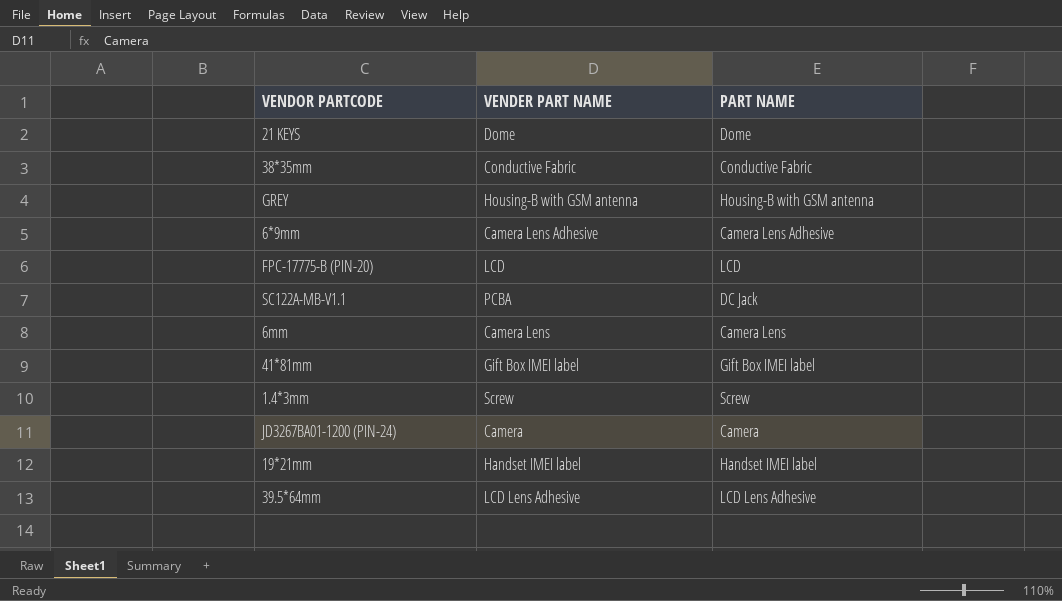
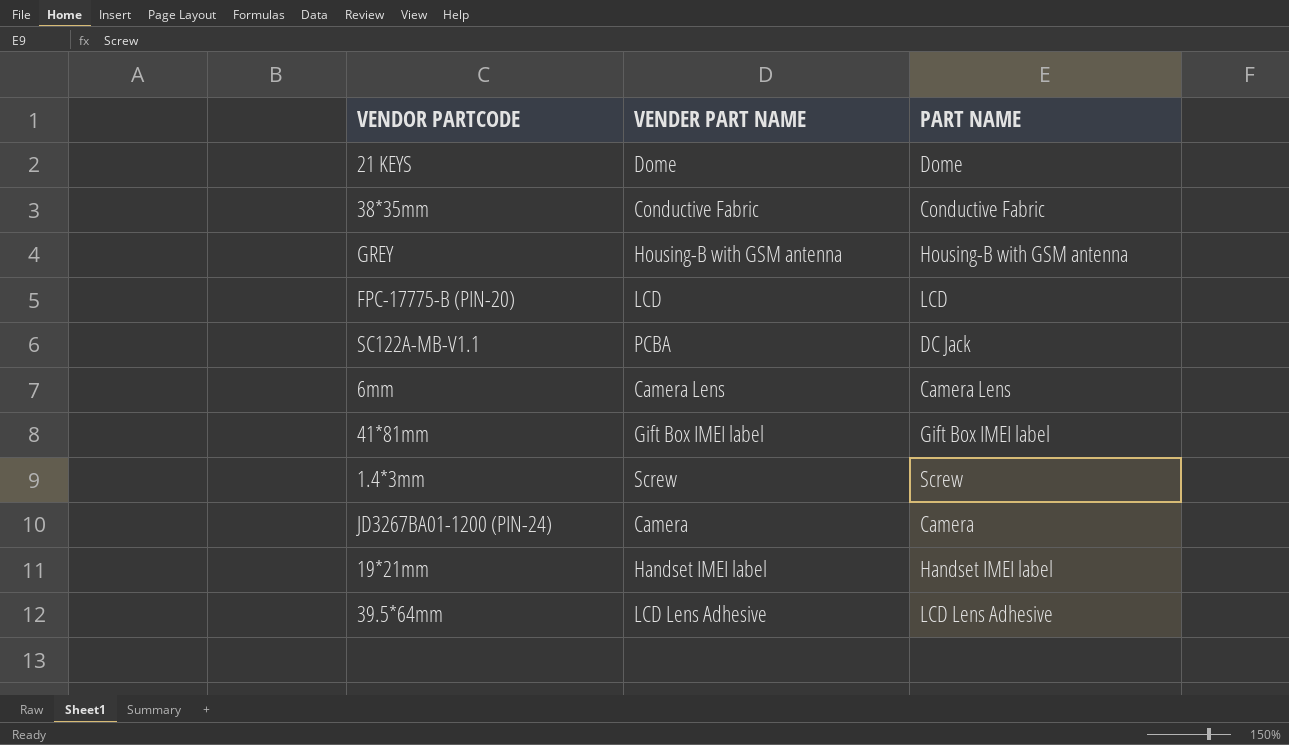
row 6*9mm: Camera Lens Adhesive | Camera Lens Adhesive -> none

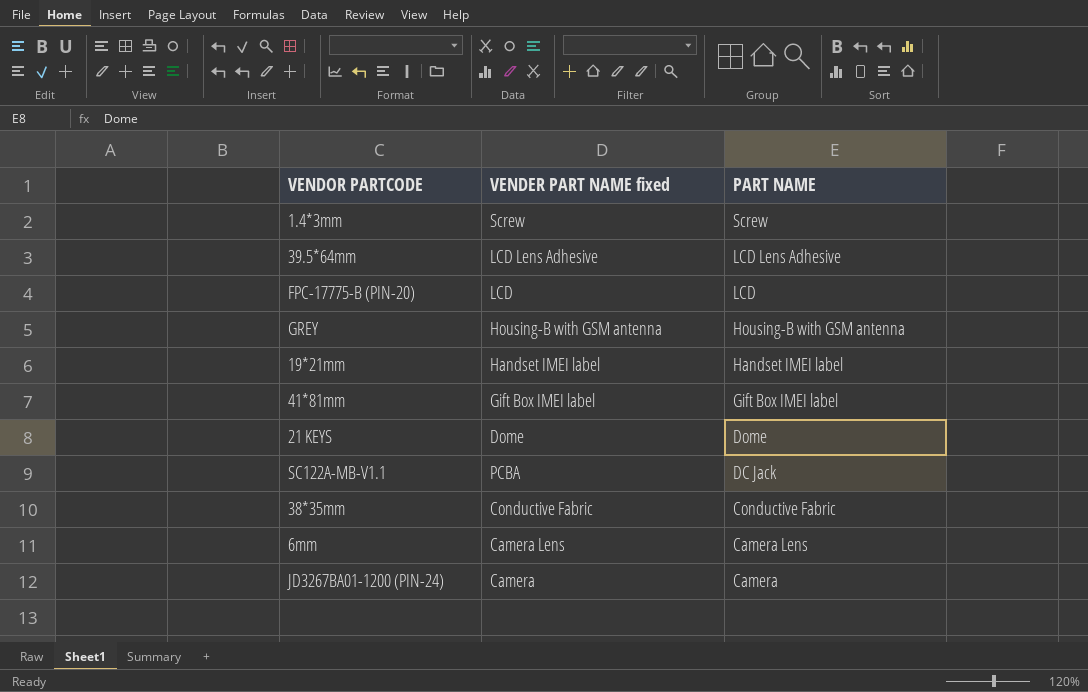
row order: none -> PART NAME descending
column name: VENDER PART NAME -> VENDER PART NAME fixed

